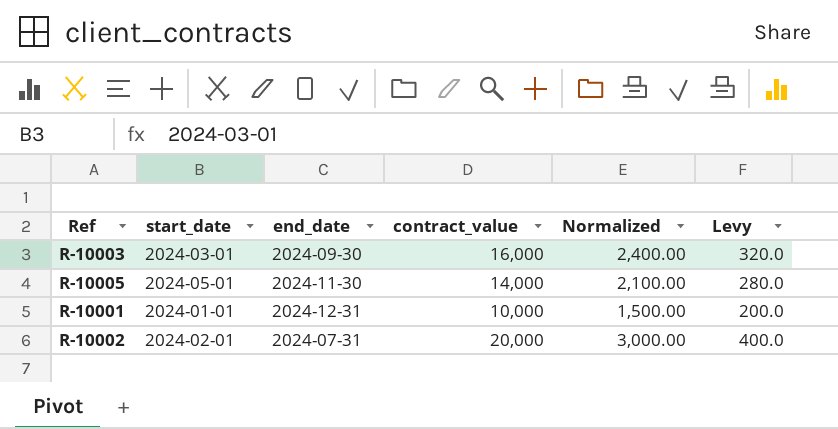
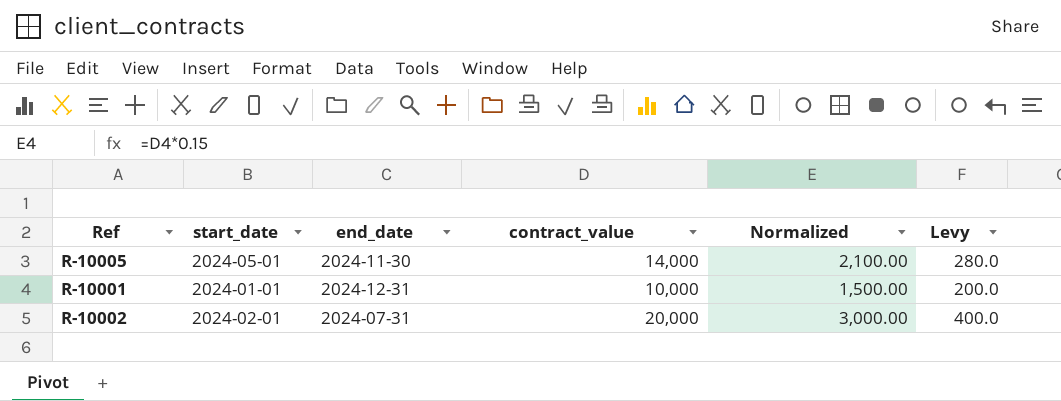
row R-10003: 2024-03-01 | 2024-09-30 | 16,000 | 2,400.00 | 320.0 -> none

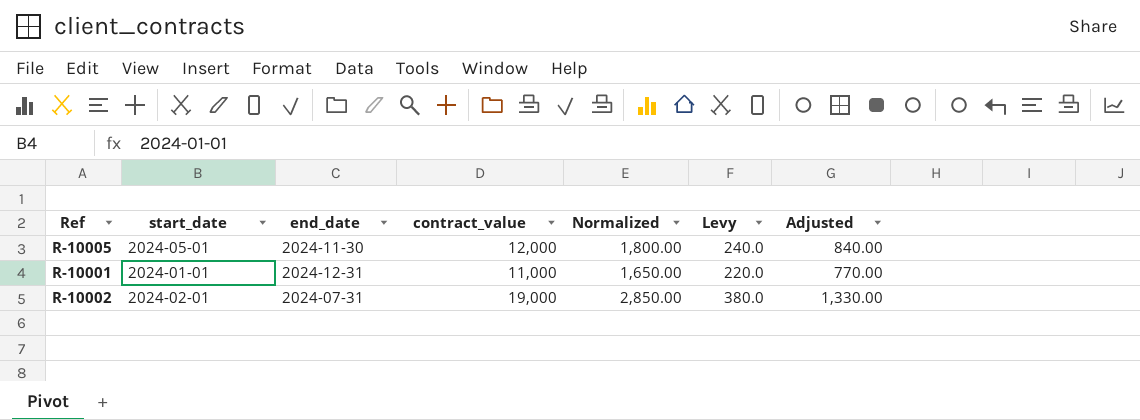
column Adjusted | formula: none -> [contract_value] * 0.07
R-10005 | contract_value: 14,000 -> 12,000
R-10005 | Normalized: 2,100.00 -> 1,800.00
R-10005 | Levy: 280.0 -> 240.0
R-10001 | contract_value: 10,000 -> 11,000
R-10001 | Normalized: 1,500.00 -> 1,650.00
R-10001 | Levy: 200.0 -> 220.0
R-10002 | contract_value: 20,000 -> 19,000
R-10002 | Normalized: 3,000.00 -> 2,850.00
R-10002 | Levy: 400.0 -> 380.0

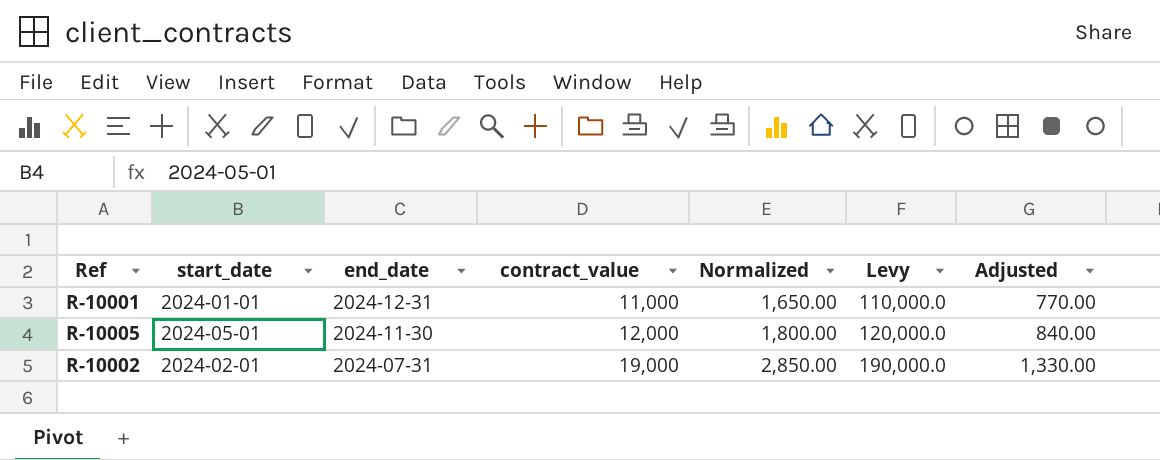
row order: none -> end_date descending
column Levy | formula: [contract_value] * 0.02 -> [contract_value] * 10

